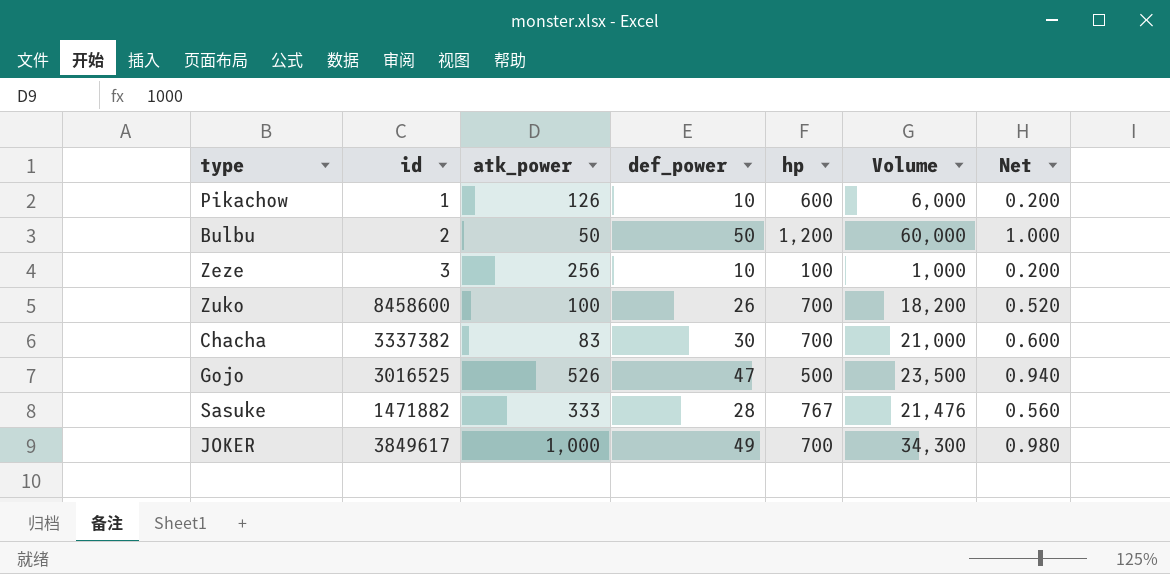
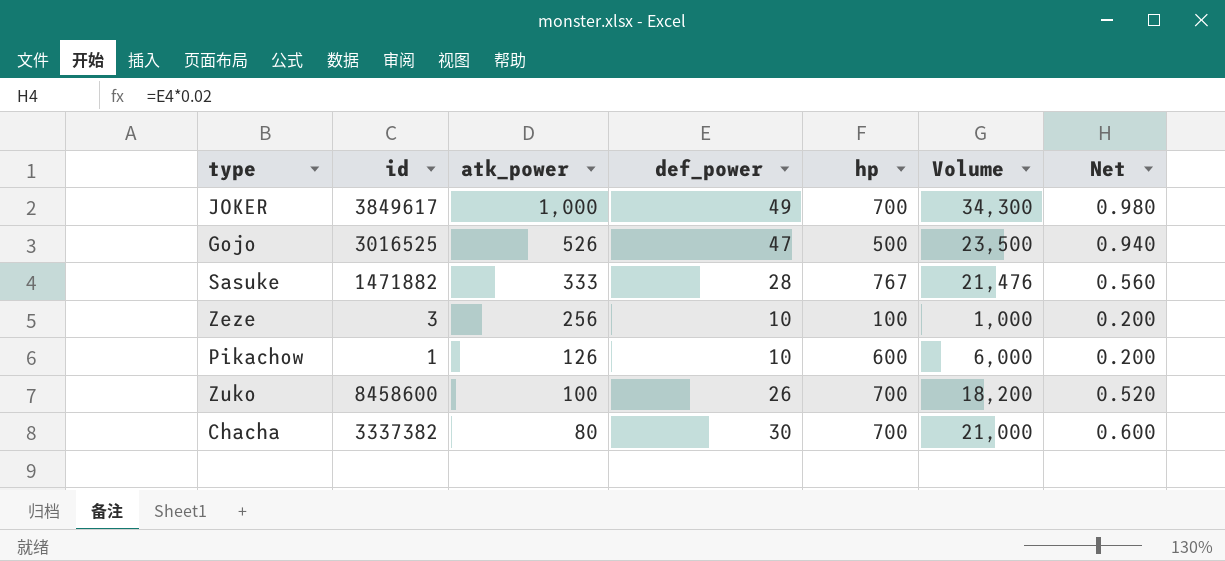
row order: none -> atk_power descending
row Bulbu: 2 | 50 | 50 | 1,200 | 60,000 | 1.000 -> none
Chacha | atk_power: 83 -> 80

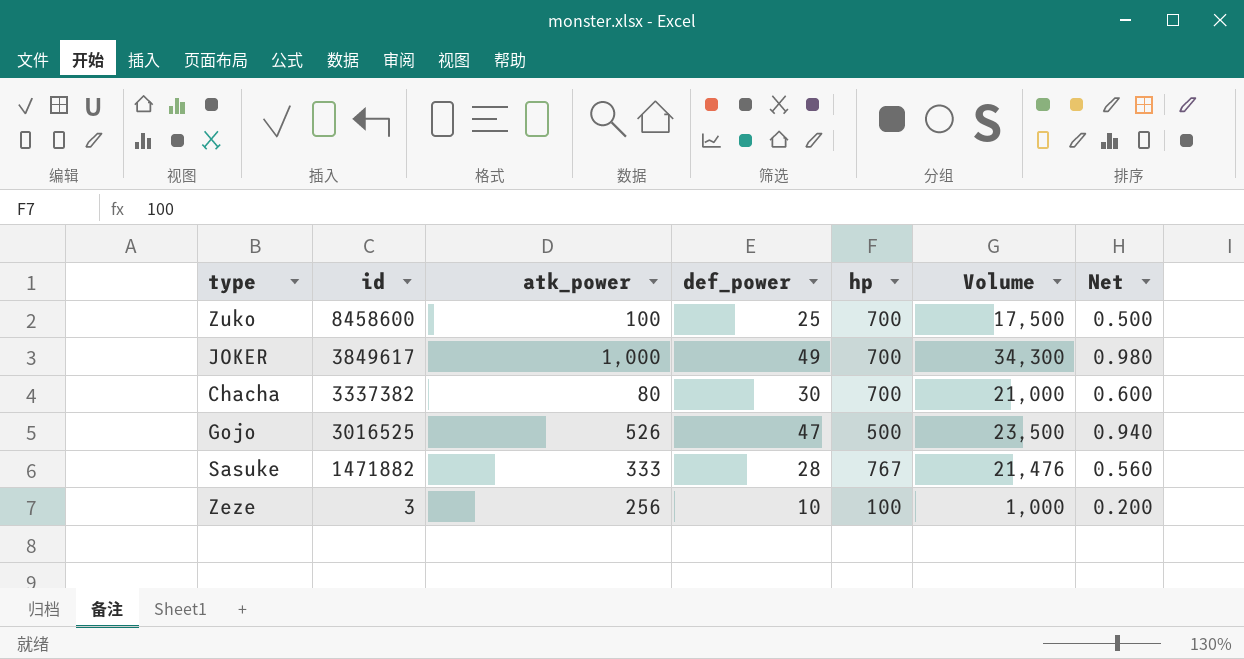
row order: atk_power descending -> id descending
row Pikachow: 1 | 126 | 10 | 600 | 6,000 | 0.200 -> none
Zuko | def_power: 26 -> 25
Zuko | Volume: 18,200 -> 17,500
Zuko | Net: 0.520 -> 0.500

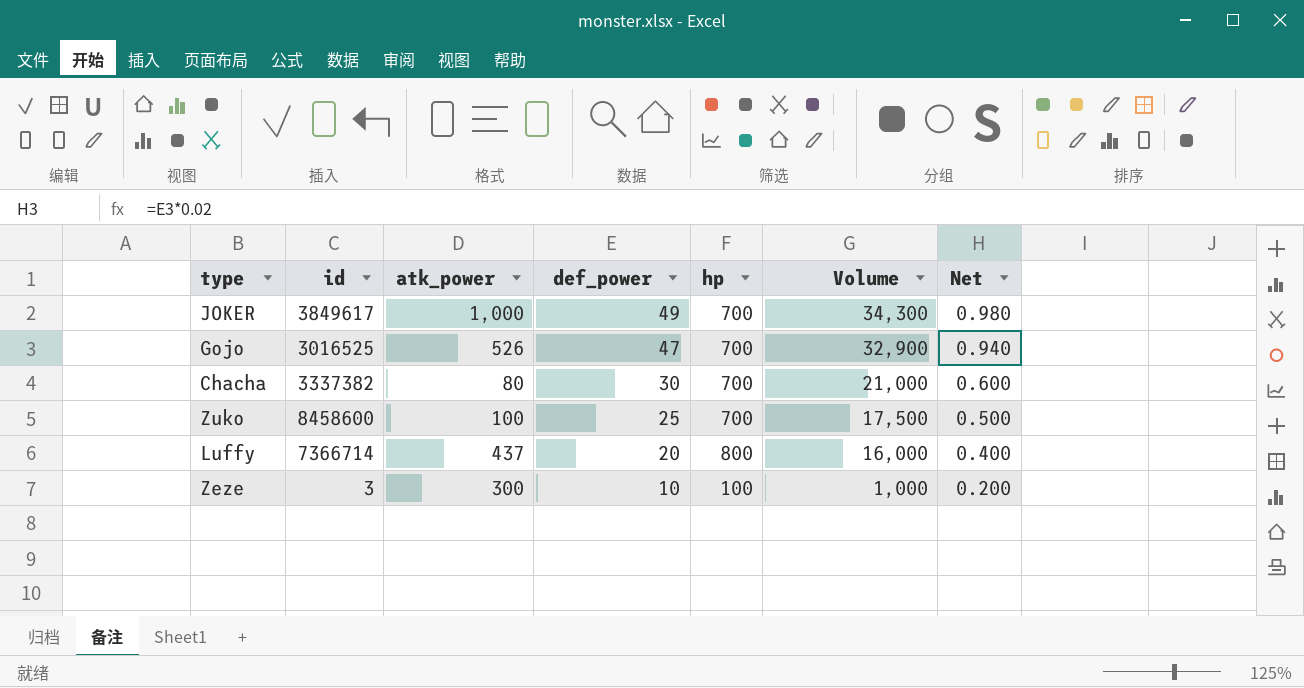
row order: id descending -> def_power descending
row Sasuke: 1471882 | 333 | 28 | 767 | 21,476 | 0.560 -> none
Gojo | hp: 500 -> 700
Gojo | Volume: 23,500 -> 32,900
row Luffy: none -> 7366714 | 437 | 20 | 800 | 16,000 | 0.400
Zeze | atk_power: 256 -> 300

